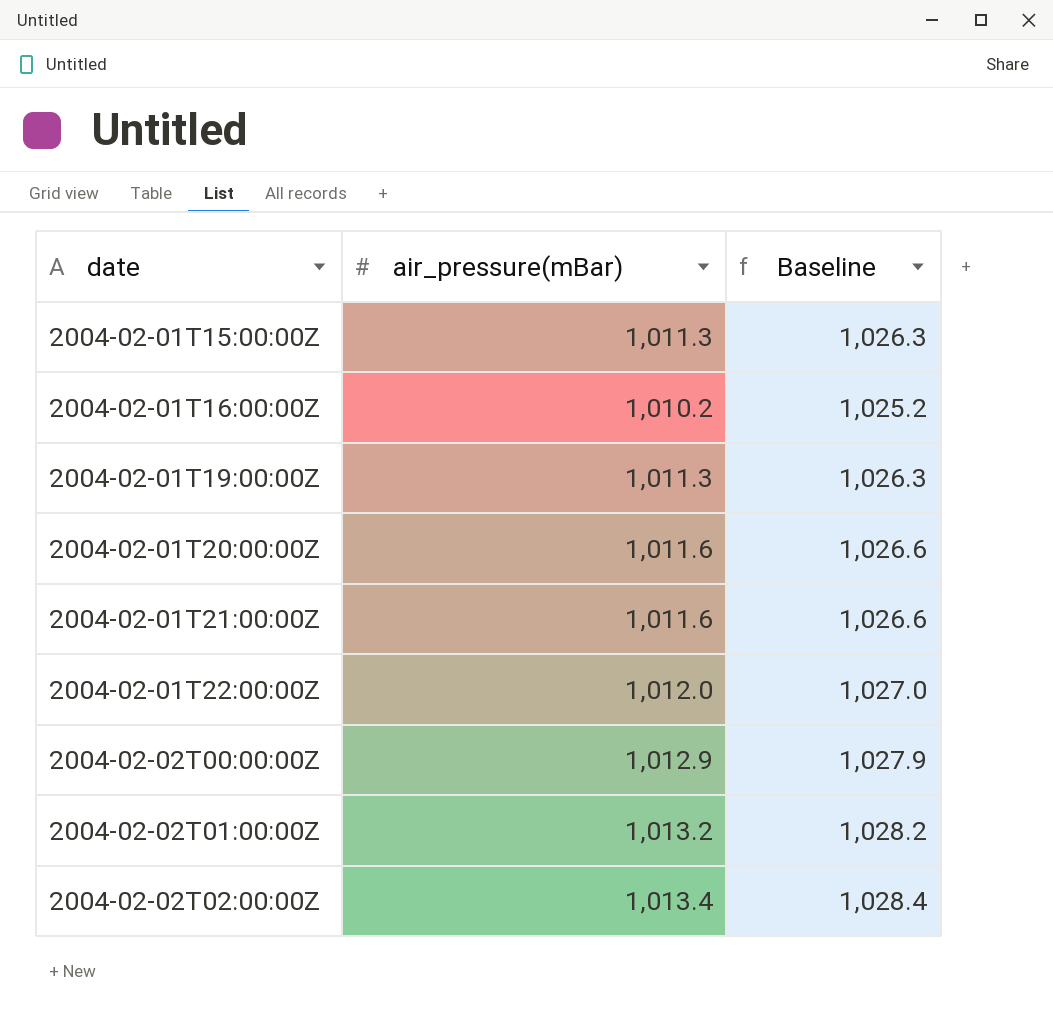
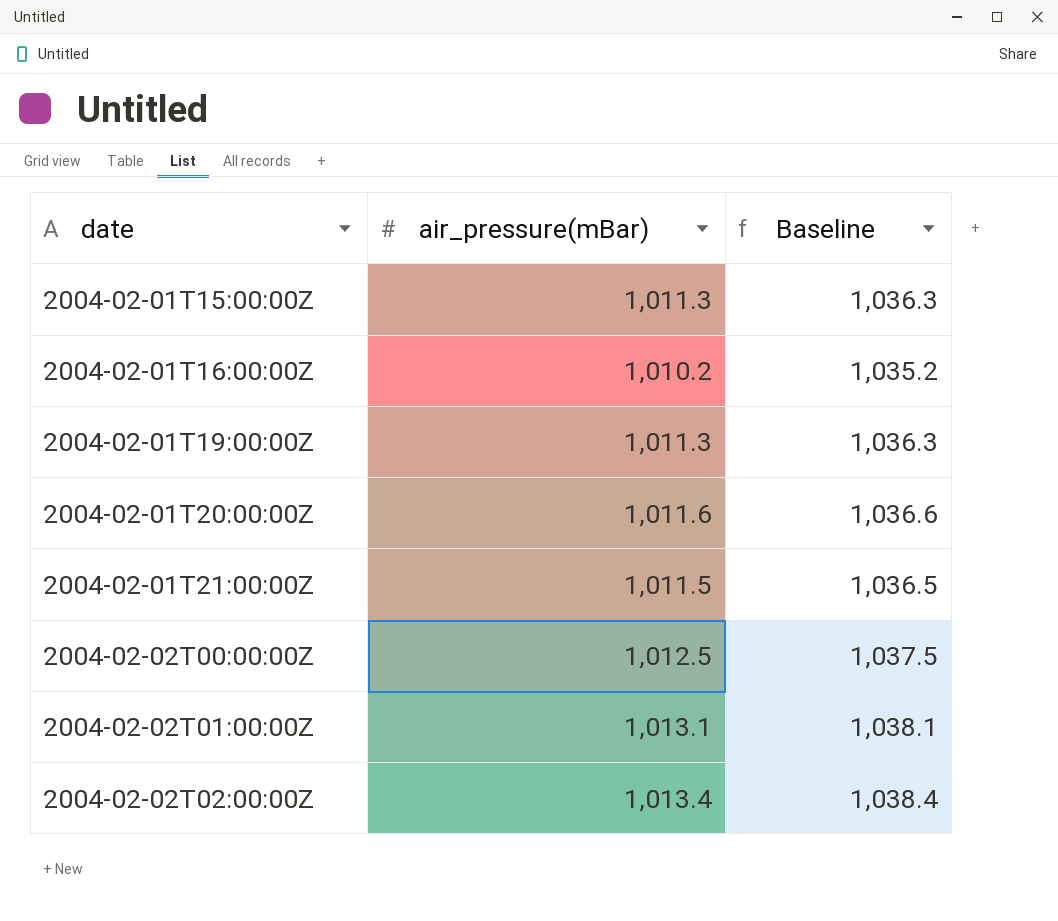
column Baseline | formula: [air_pressure(mBar)] + 15 -> [air_pressure(mBar)] + 25
row 2004-02-01T22:00:00Z: 1,012.0 | 1,027.0 -> none
2004-02-01T21:00:00Z | air_pressure(mBar): 1,011.6 -> 1,011.5
2004-02-02T00:00:00Z | air_pressure(mBar): 1,012.9 -> 1,012.5
2004-02-02T01:00:00Z | air_pressure(mBar): 1,013.2 -> 1,013.1

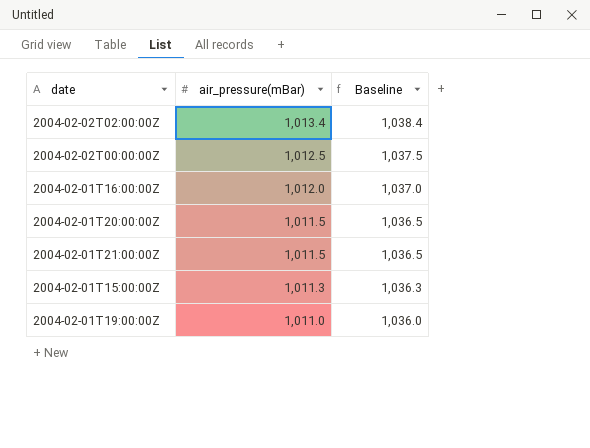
row order: date ascending -> air_pressure(mBar) descending
row 2004-02-02T01:00:00Z: 1,013.1 | 1,038.1 -> none
2004-02-01T16:00:00Z | air_pressure(mBar): 1,010.2 -> 1,012.0
2004-02-01T16:00:00Z | Baseline: 1,035.2 -> 1,037.0
2004-02-01T20:00:00Z | air_pressure(mBar): 1,011.6 -> 1,011.5
2004-02-01T20:00:00Z | Baseline: 1,036.6 -> 1,036.5
2004-02-01T19:00:00Z | air_pressure(mBar): 1,011.3 -> 1,011.0
2004-02-01T19:00:00Z | Baseline: 1,036.3 -> 1,036.0

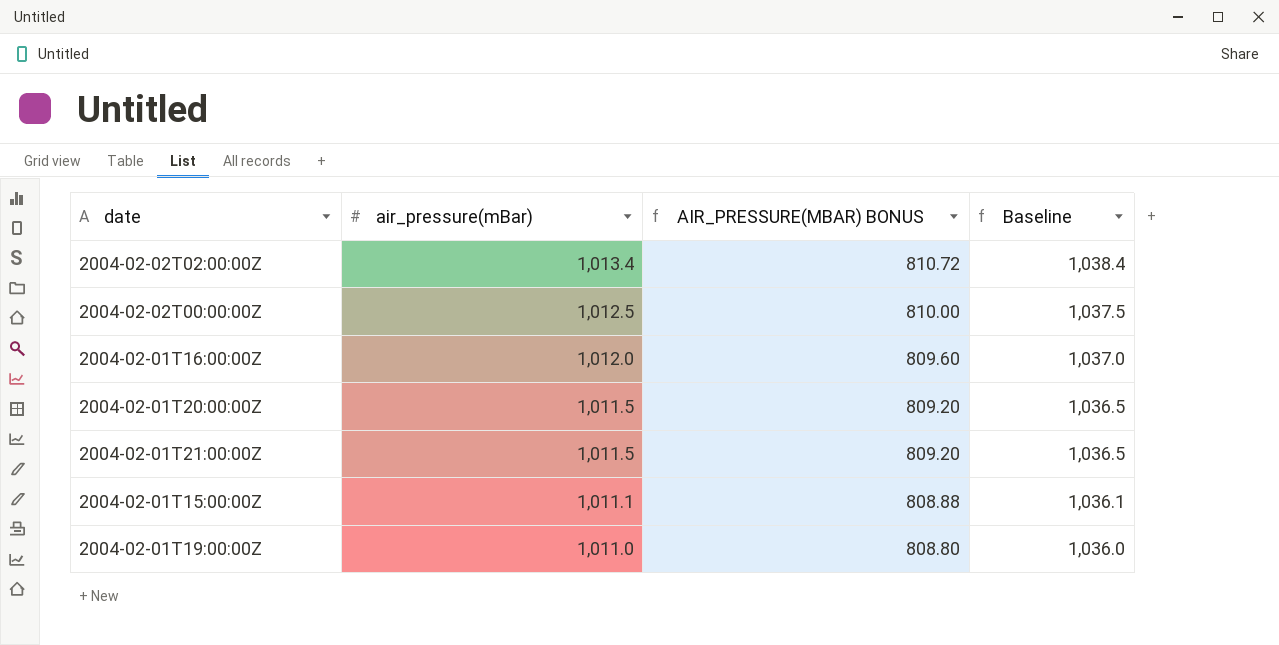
column AIR_PRESSURE(MBAR) BONUS | formula: none -> [air_pressure(mBar)] * 0.8
2004-02-01T15:00:00Z | air_pressure(mBar): 1,011.3 -> 1,011.1
2004-02-01T15:00:00Z | Baseline: 1,036.3 -> 1,036.1

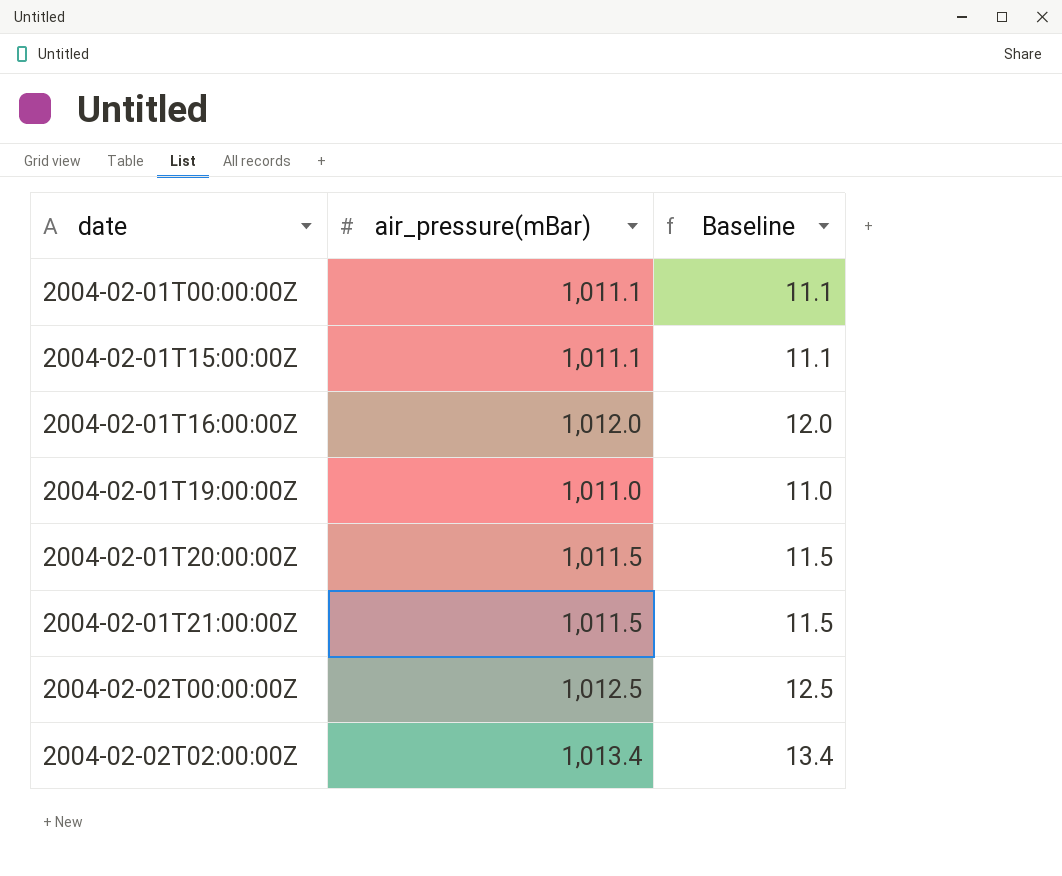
row order: air_pressure(mBar) descending -> date ascending
column AIR_PRESSURE(MBAR) BONUS | formula: [air_pressure(mBar)] * 0.8 -> none
column Baseline | formula: [air_pressure(mBar)] + 25 -> [air_pressure(mBar)] - 1000
row 2004-02-01T00:00:00Z: none -> 1,011.1 | 11.1

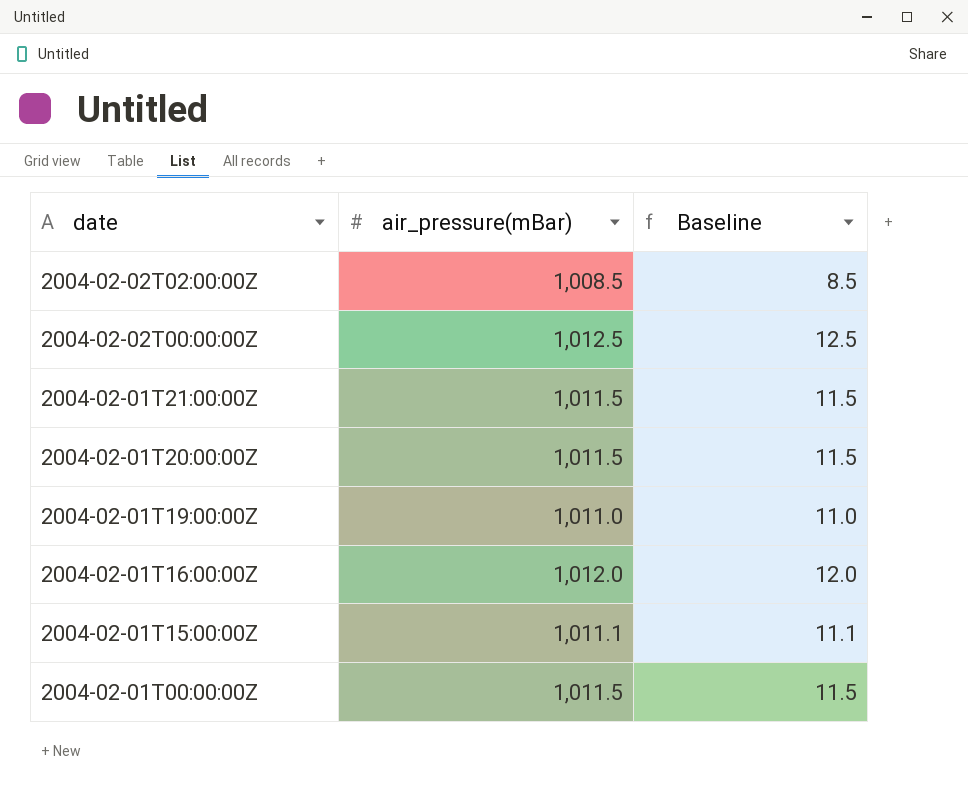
row order: date ascending -> date descending
2004-02-02T02:00:00Z | air_pressure(mBar): 1,013.4 -> 1,008.5
2004-02-02T02:00:00Z | Baseline: 13.4 -> 8.5
2004-02-01T00:00:00Z | air_pressure(mBar): 1,011.1 -> 1,011.5
2004-02-01T00:00:00Z | Baseline: 11.1 -> 11.5

